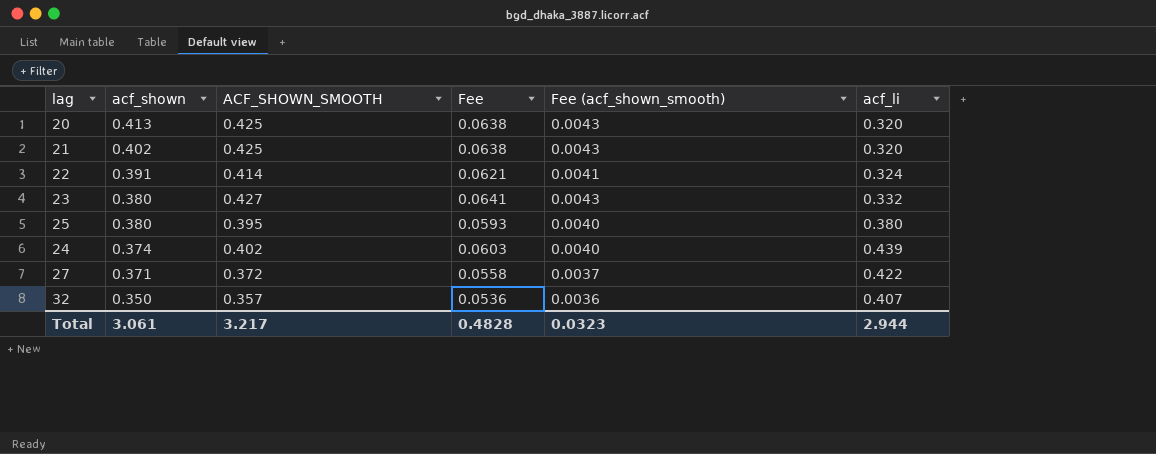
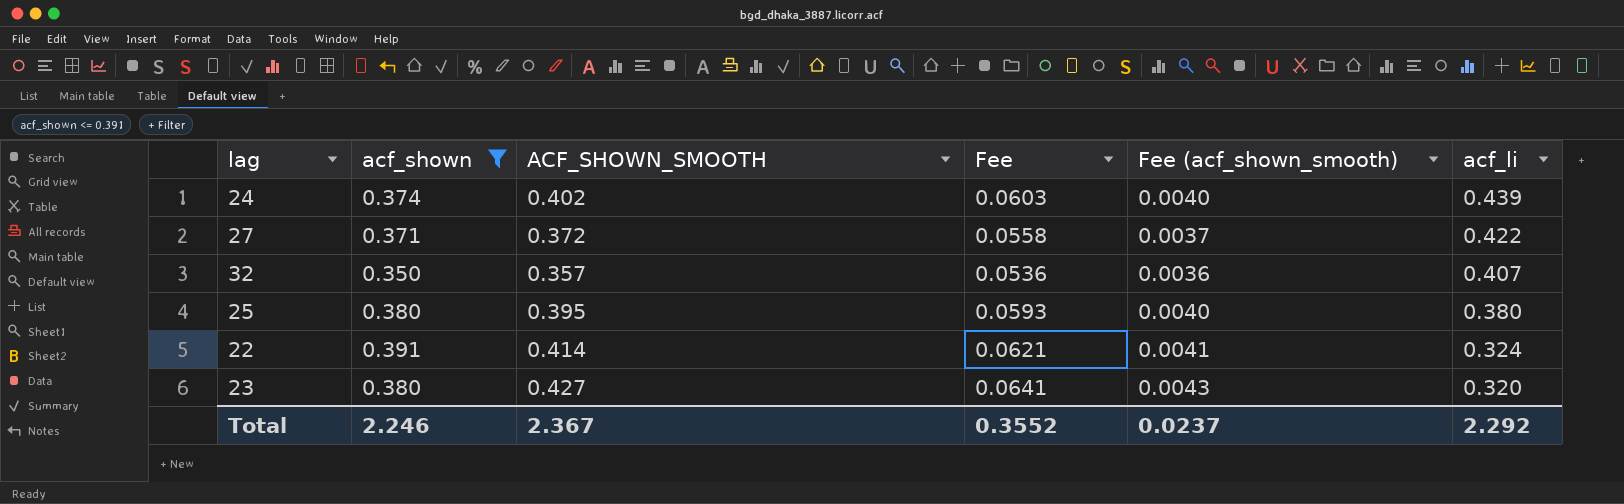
filter: none -> acf_shown <= 0.391
row order: acf_shown descending -> acf_li descending
23 | acf_li: 0.332 -> 0.320
Total | acf_shown: 3.061 -> 2.246
Total | ACF_SHOWN_SMOOTH: 3.217 -> 2.367
Total | Fee: 0.4828 -> 0.3552
Total | Fee (acf_shown_smooth): 0.0323 -> 0.0237
Total | acf_li: 2.944 -> 2.292

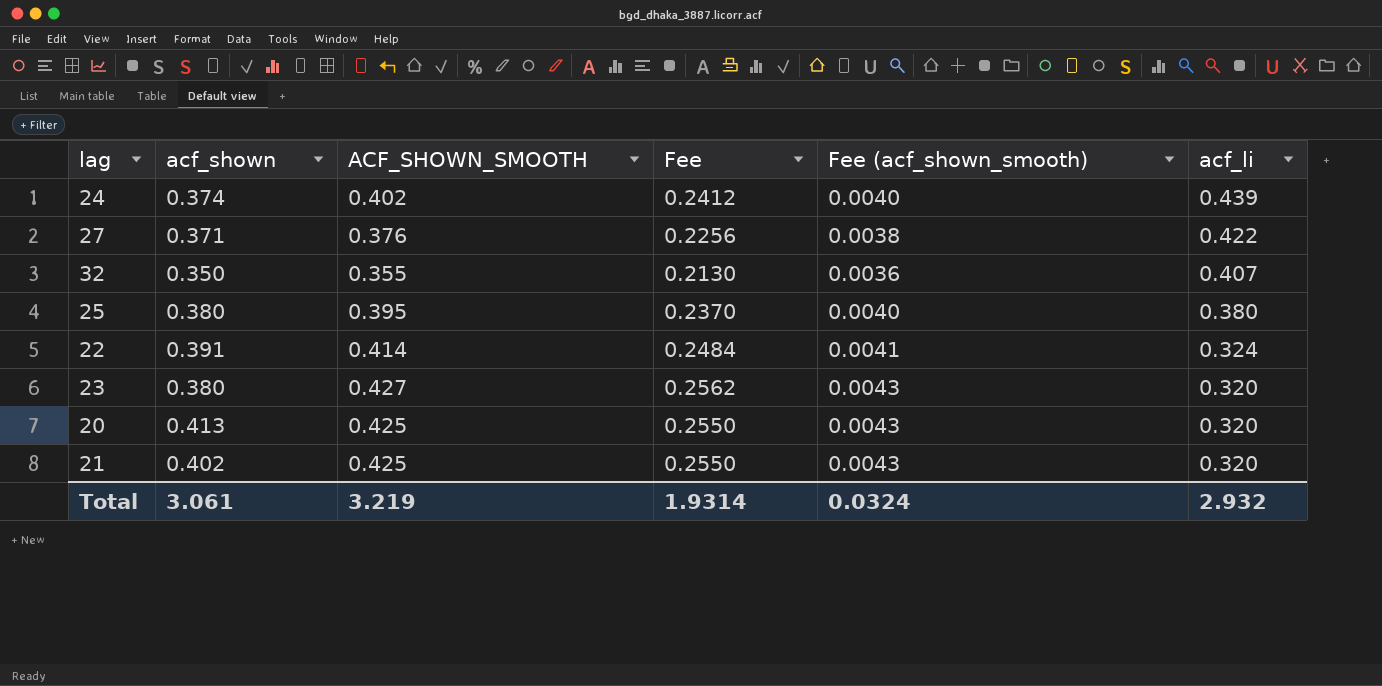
filter: acf_shown <= 0.391 -> none
column Fee | formula: [ACF_SHOWN_SMOOTH] * 0.15 -> [ACF_SHOWN_SMOOTH] * 0.6
27 | ACF_SHOWN_SMOOTH: 0.372 -> 0.376
27 | Fee (acf_shown_smooth): 0.0037 -> 0.0038
32 | ACF_SHOWN_SMOOTH: 0.357 -> 0.355
Total | acf_shown: 2.246 -> 3.061
Total | ACF_SHOWN_SMOOTH: 2.367 -> 3.219
Total | Fee: 0.3552 -> 1.9314
Total | Fee (acf_shown_smooth): 0.0237 -> 0.0324
Total | acf_li: 2.292 -> 2.932

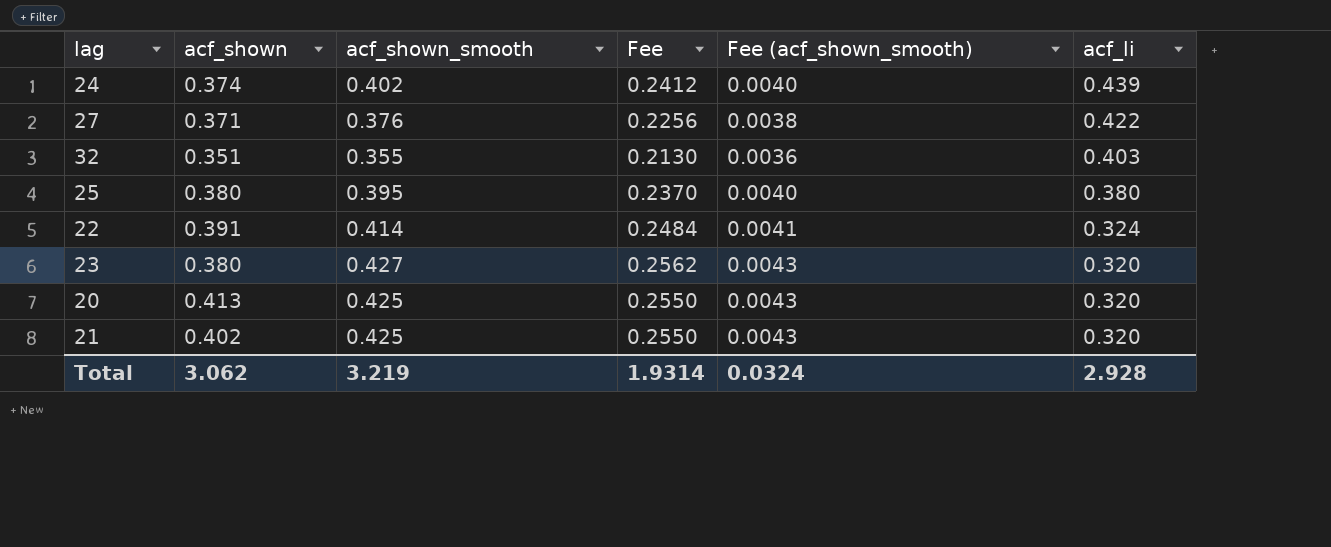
column name: ACF_SHOWN_SMOOTH -> acf_shown_smooth
32 | acf_shown: 0.350 -> 0.351
32 | acf_li: 0.407 -> 0.403
Total | acf_shown: 3.061 -> 3.062
Total | acf_li: 2.932 -> 2.928

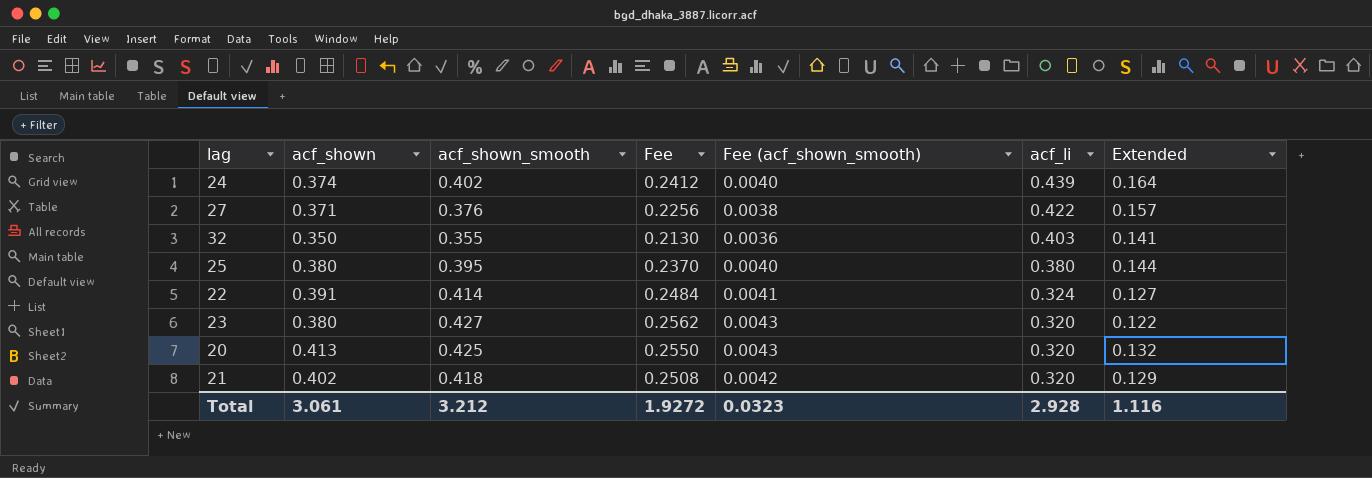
column Extended | formula: none -> [acf_shown] * [acf_li]
32 | acf_shown: 0.351 -> 0.350
21 | acf_shown_smooth: 0.425 -> 0.418
21 | Fee: 0.2550 -> 0.2508
21 | Fee (acf_shown_smooth): 0.0043 -> 0.0042
Total | acf_shown: 3.062 -> 3.061
Total | acf_shown_smooth: 3.219 -> 3.212
Total | Fee: 1.9314 -> 1.9272
Total | Fee (acf_shown_smooth): 0.0324 -> 0.0323

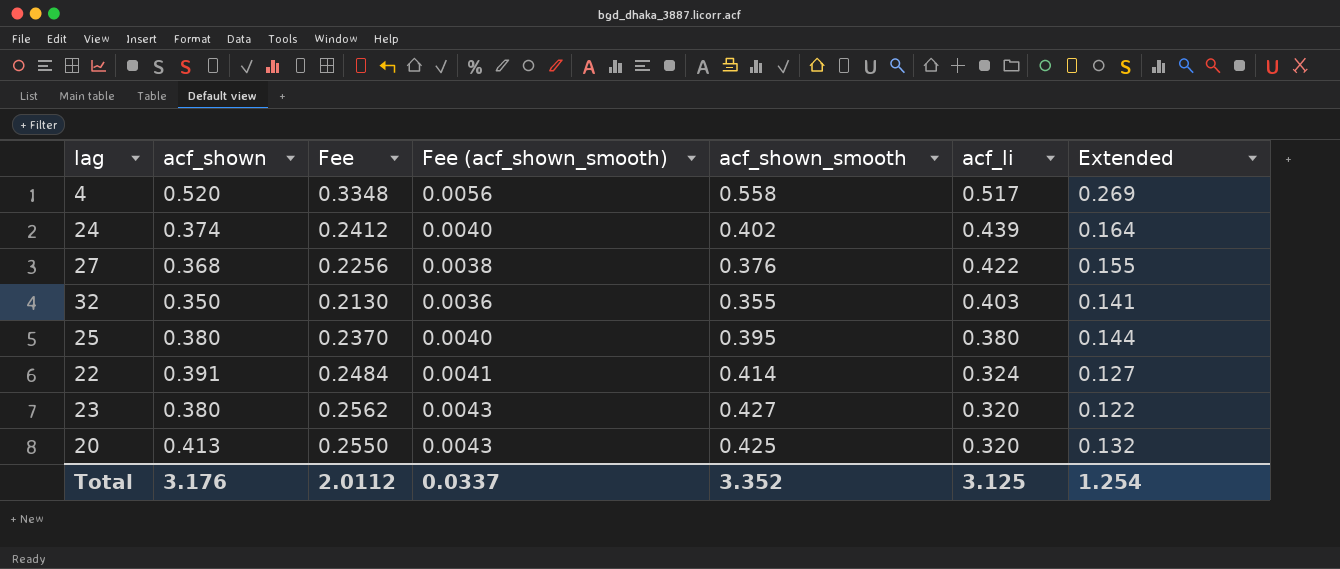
column acf_shown_smooth | position: 3 -> 5
row 21: 0.402 | 0.418 | 0.2508 | 0.0042 | 0.320 | 0.129 -> none
row 4: none -> 0.520 | 0.3348 | 0.0056 | 0.558 | 0.517 | 0.269
27 | acf_shown: 0.371 -> 0.368
27 | Extended: 0.157 -> 0.155
Total | acf_shown: 3.061 -> 3.176
Total | Fee: 1.9272 -> 2.0112
Total | Fee (acf_shown_smooth): 0.0323 -> 0.0337
Total | acf_shown_smooth: 3.212 -> 3.352
Total | acf_li: 2.928 -> 3.125
Total | Extended: 1.116 -> 1.254

